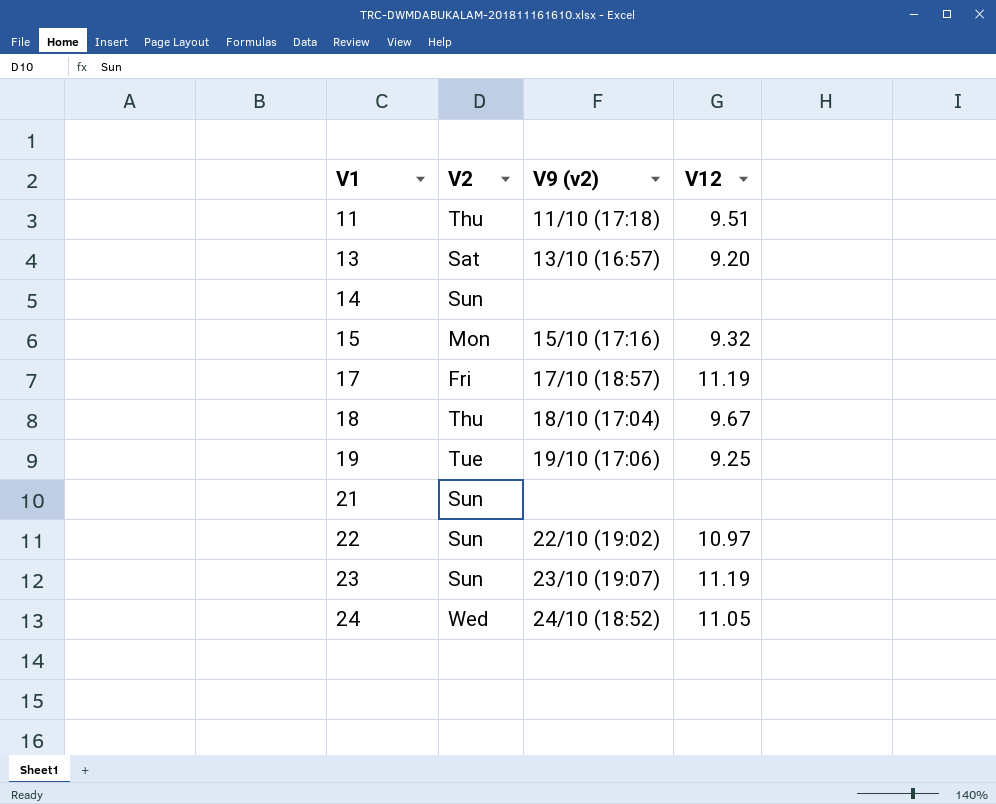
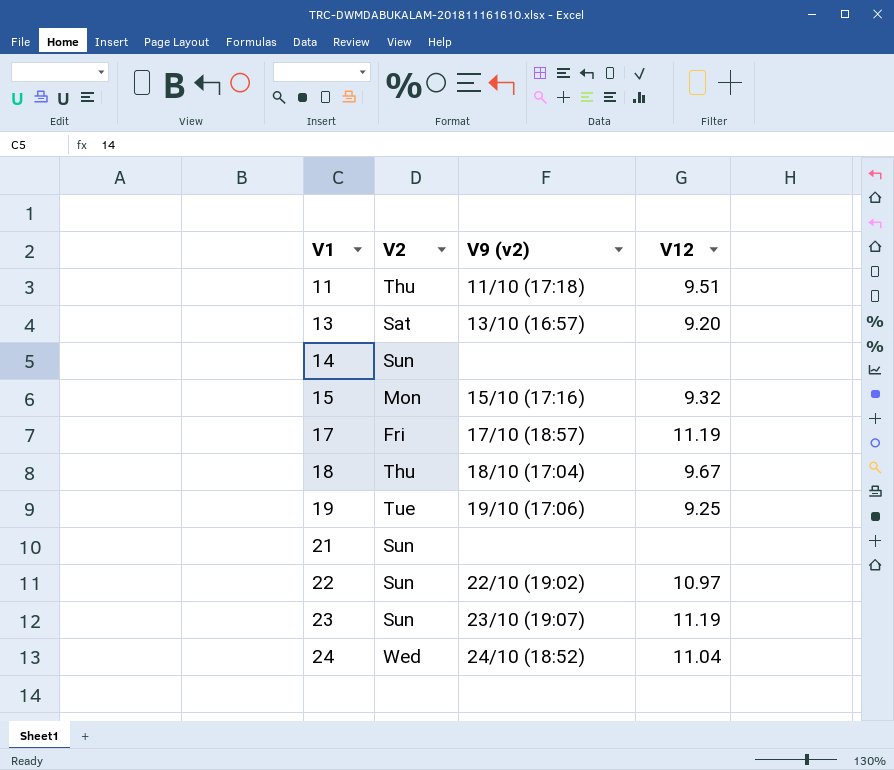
24 | V12: 11.05 -> 11.04

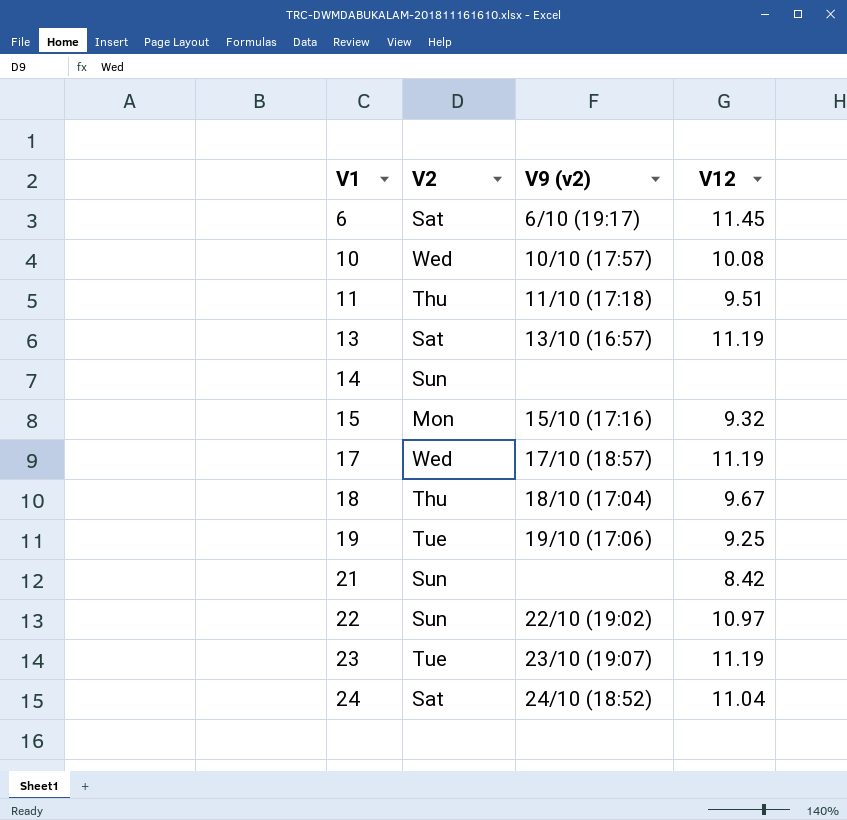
row 6: none -> Sat | 6/10 (19:17) | 11.45
row 10: none -> Wed | 10/10 (17:57) | 10.08
13 | V12: 9.20 -> 11.19
17 | V2: Fri -> Wed
21 | V12: none -> 8.42
23 | V2: Sun -> Tue
24 | V2: Wed -> Sat

